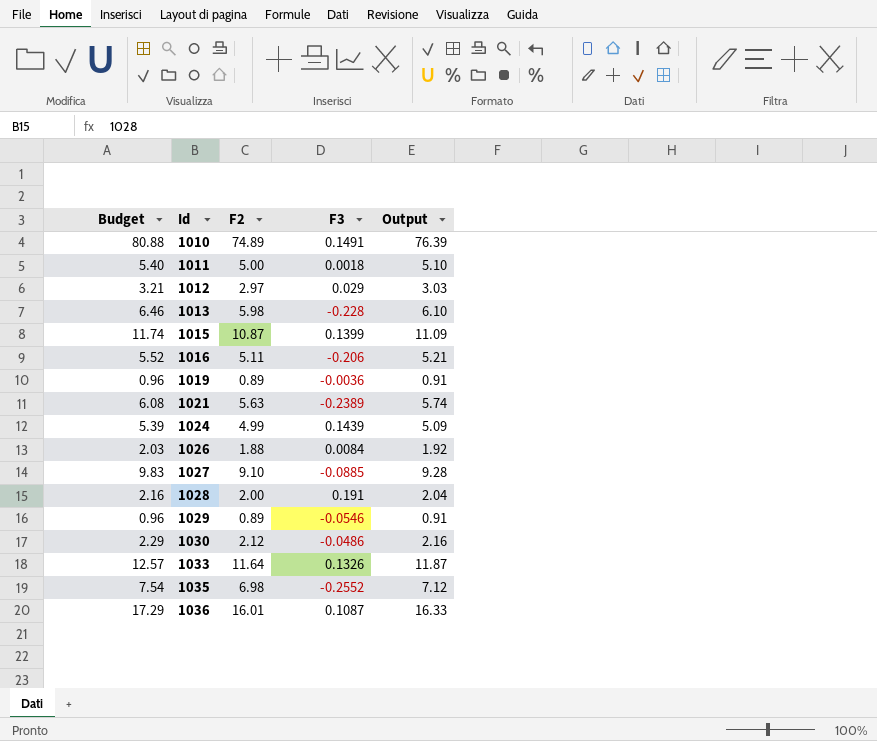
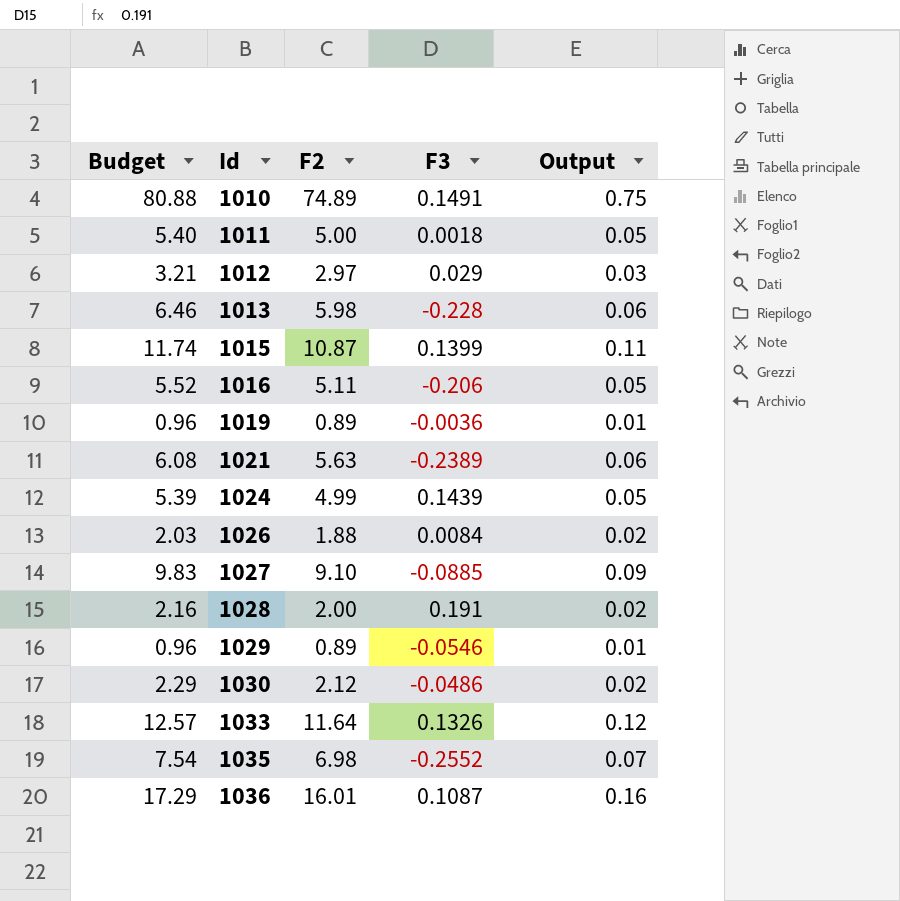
column Output | formula: [F2] * 1.02 -> [F2] * 0.01

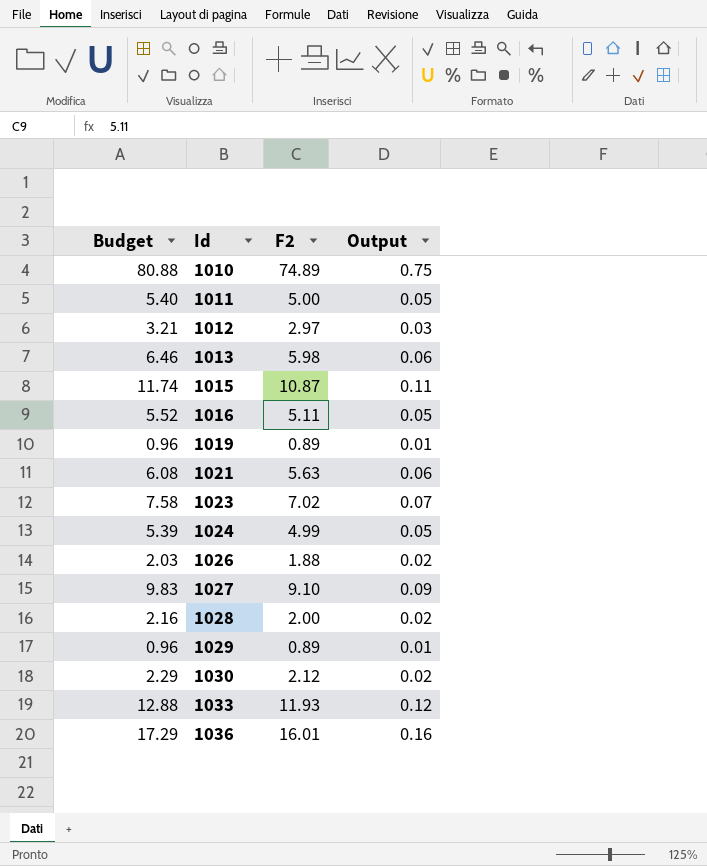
column F3 | position: 4 -> none
row 1035: 7.54 | 6.98 | -0.2552 | 0.07 -> none
row 1023: none -> 7.58 | 7.02 | 0.07
1033 | Budget: 12.57 -> 12.88
1033 | F2: 11.64 -> 11.93

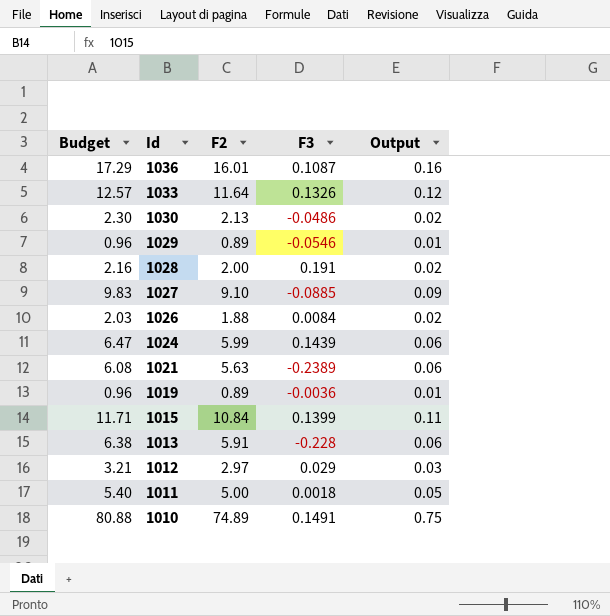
row order: Id ascending -> Id descending
column F3 | position: none -> 4
row 1016: 5.52 | 5.11 | 0.05 -> none
row 1023: 7.58 | 7.02 | 0.07 -> none
1033 | Budget: 12.88 -> 12.57
1033 | F2: 11.93 -> 11.64
1030 | Budget: 2.29 -> 2.30
1030 | F2: 2.12 -> 2.13
1024 | Budget: 5.39 -> 6.47
1024 | F2: 4.99 -> 5.99
1024 | Output: 0.05 -> 0.06
1015 | Budget: 11.74 -> 11.71
1015 | F2: 10.87 -> 10.84
1013 | Budget: 6.46 -> 6.38
1013 | F2: 5.98 -> 5.91

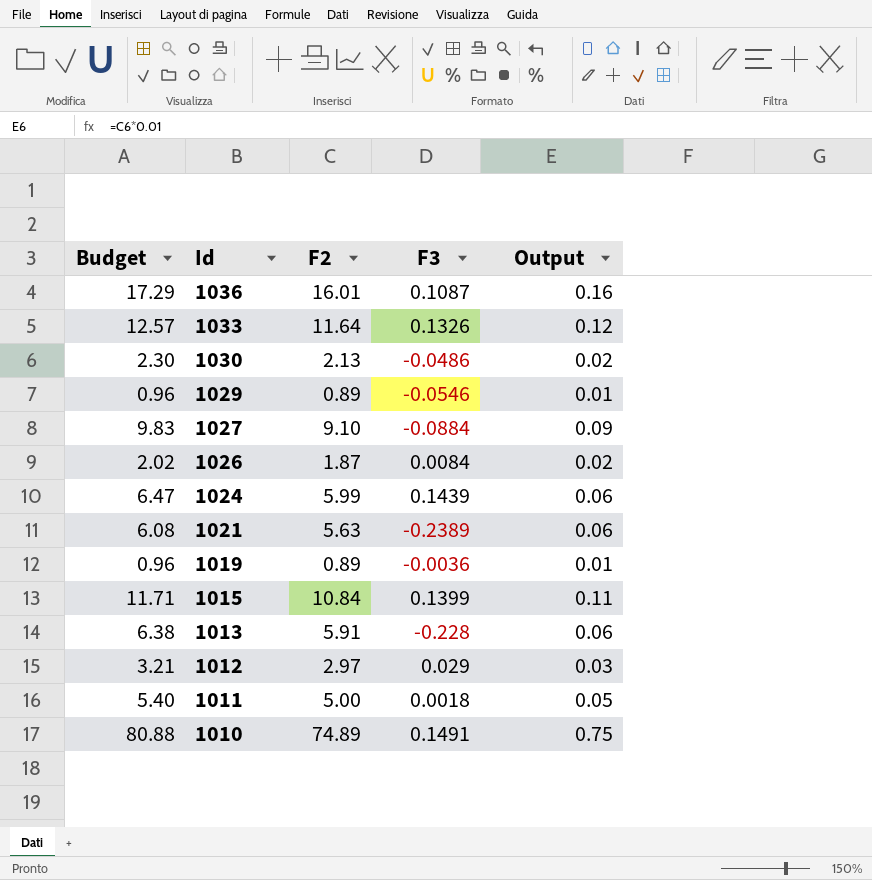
row 1028: 2.16 | 2.00 | 0.191 | 0.02 -> none
1027 | F3: -0.0885 -> -0.0884
1026 | Budget: 2.03 -> 2.02
1026 | F2: 1.88 -> 1.87

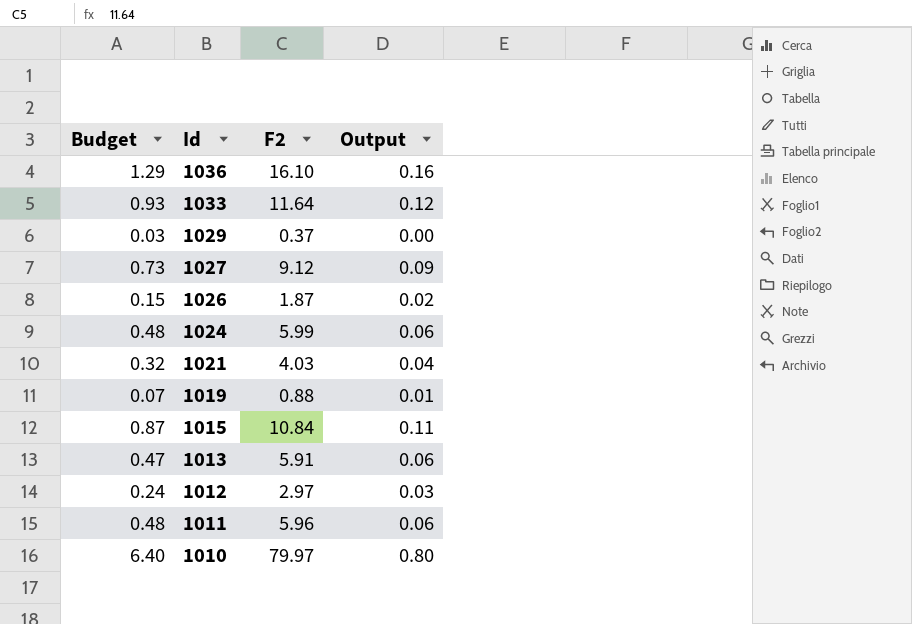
column F3 | position: 4 -> none
column Budget | formula: [F2] * 1.08 -> [F2] * 0.08
row 1030: 2.30 | 2.13 | -0.0486 | 0.02 -> none
1036 | F2: 16.01 -> 16.10
1029 | F2: 0.89 -> 0.37
1029 | Output: 0.01 -> 0.00
1027 | F2: 9.10 -> 9.12
1021 | F2: 5.63 -> 4.03
1021 | Output: 0.06 -> 0.04
1019 | F2: 0.89 -> 0.88
1011 | F2: 5.00 -> 5.96
1011 | Output: 0.05 -> 0.06
1010 | F2: 74.89 -> 79.97
1010 | Output: 0.75 -> 0.80

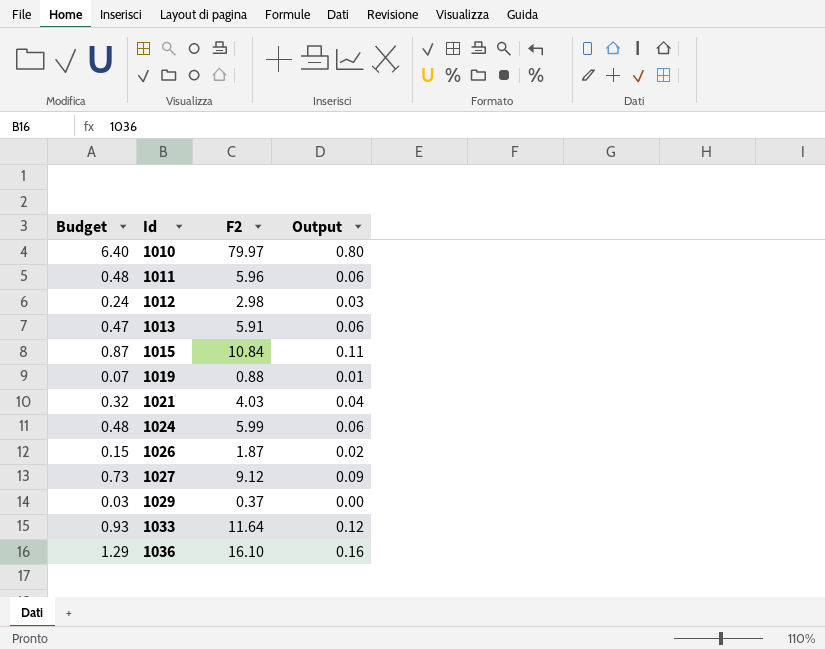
row order: Id descending -> Id ascending
1012 | F2: 2.97 -> 2.98

